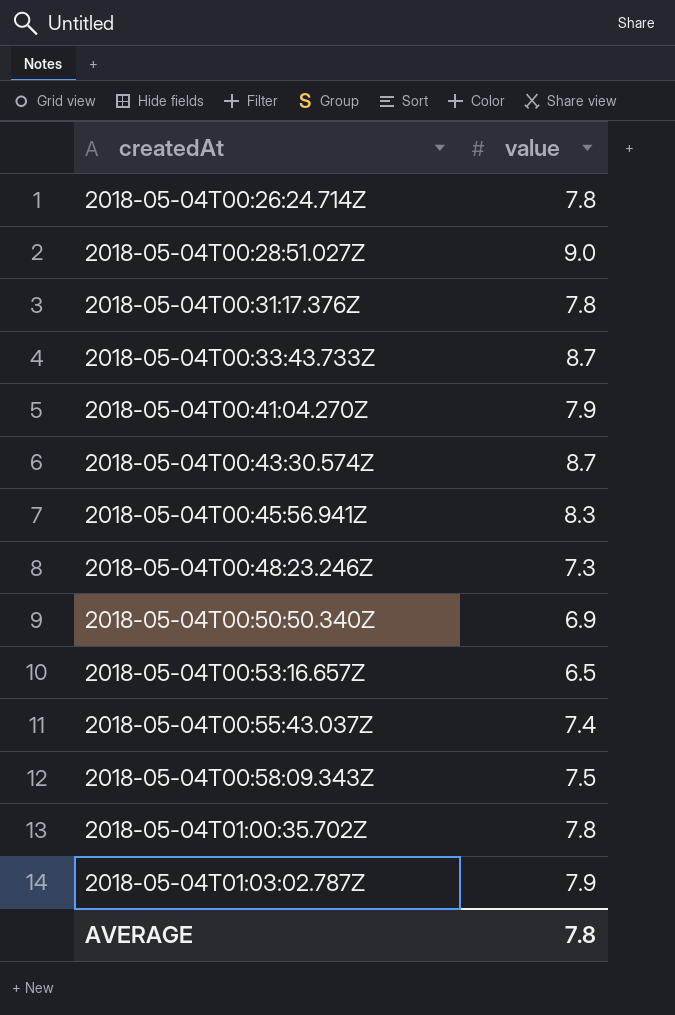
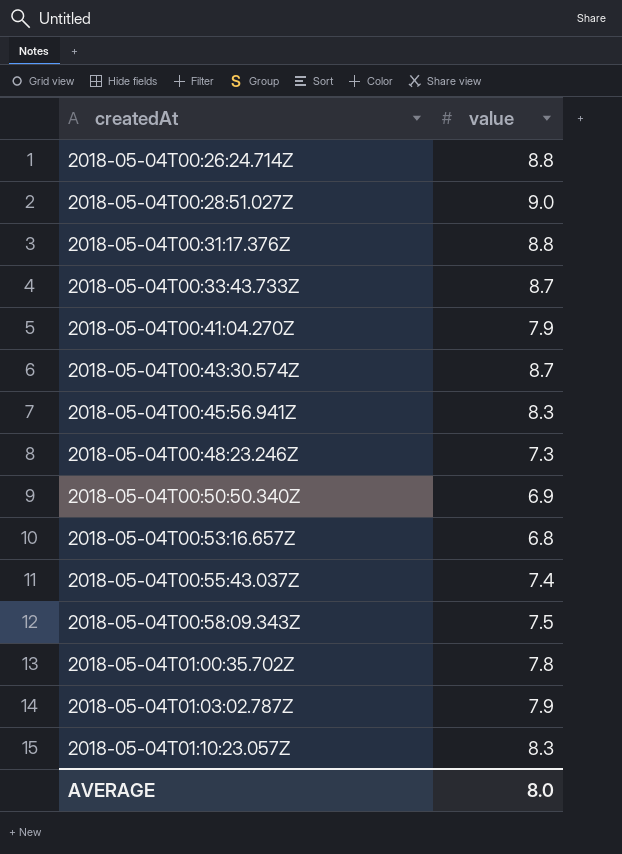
2018-05-04T00:26:24.714Z | value: 7.8 -> 8.8
2018-05-04T00:31:17.376Z | value: 7.8 -> 8.8
2018-05-04T00:53:16.657Z | value: 6.5 -> 6.8
row 2018-05-04T01:10:23.057Z: none -> 8.3
AVERAGE | value: 7.8 -> 8.0

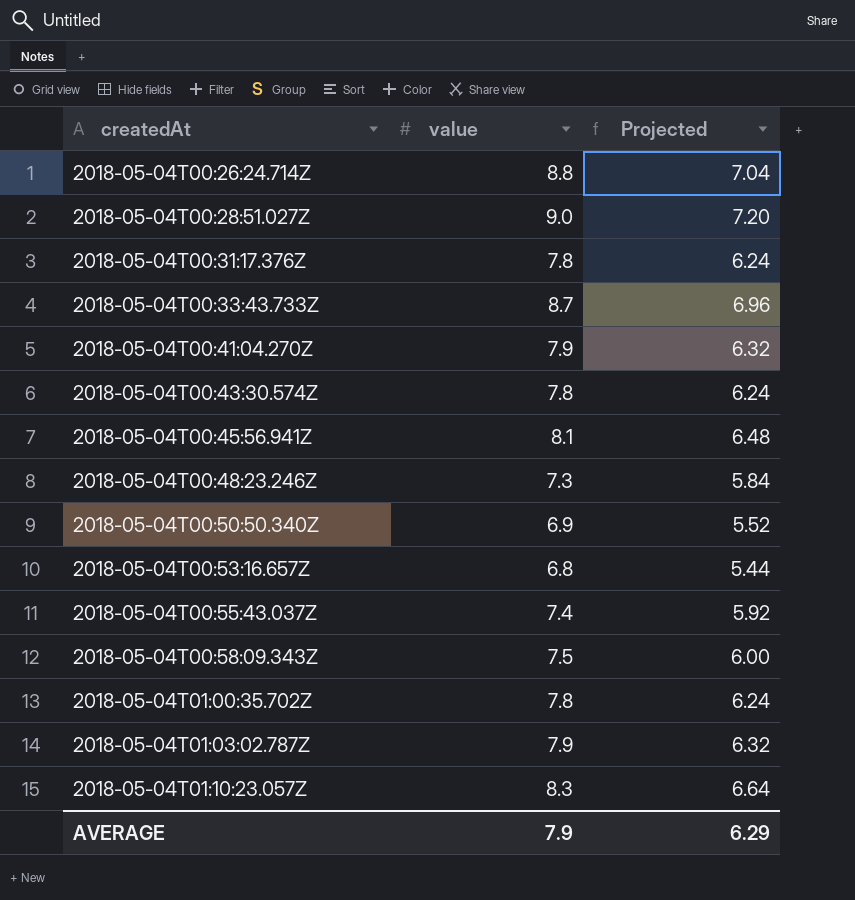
column Projected | formula: none -> [value] * 0.8
2018-05-04T00:31:17.376Z | value: 8.8 -> 7.8
2018-05-04T00:43:30.574Z | value: 8.7 -> 7.8
2018-05-04T00:45:56.941Z | value: 8.3 -> 8.1
AVERAGE | value: 8.0 -> 7.9

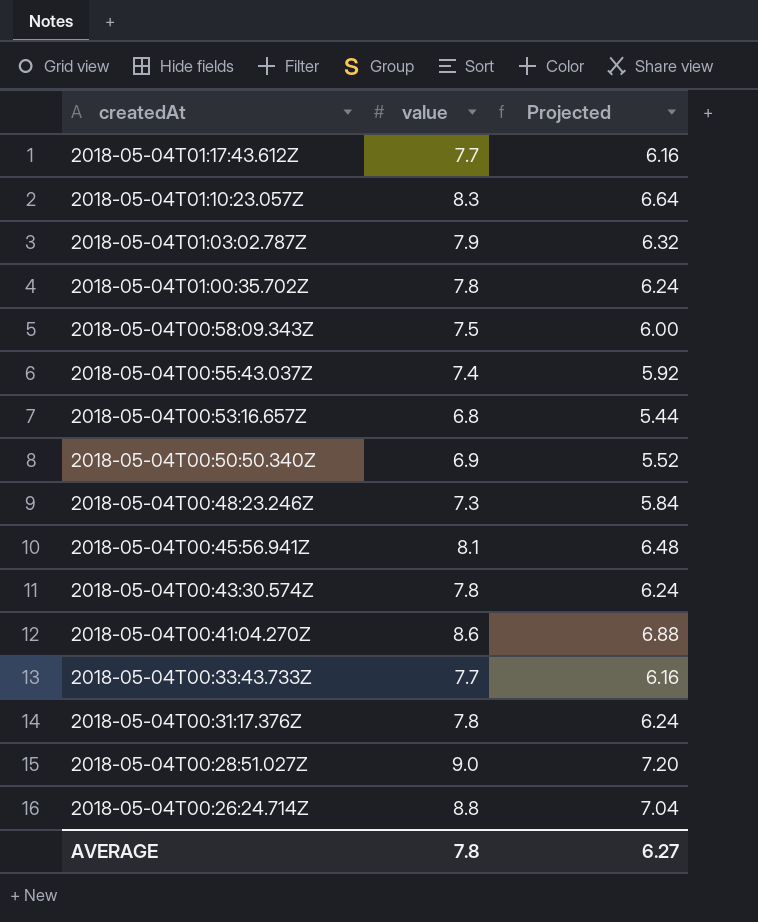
row order: createdAt ascending -> createdAt descending
row 2018-05-04T01:17:43.612Z: none -> 7.7 | 6.16
2018-05-04T00:41:04.270Z | value: 7.9 -> 8.6
2018-05-04T00:41:04.270Z | Projected: 6.32 -> 6.88
2018-05-04T00:33:43.733Z | value: 8.7 -> 7.7
2018-05-04T00:33:43.733Z | Projected: 6.96 -> 6.16
AVERAGE | value: 7.9 -> 7.8
AVERAGE | Projected: 6.29 -> 6.27

